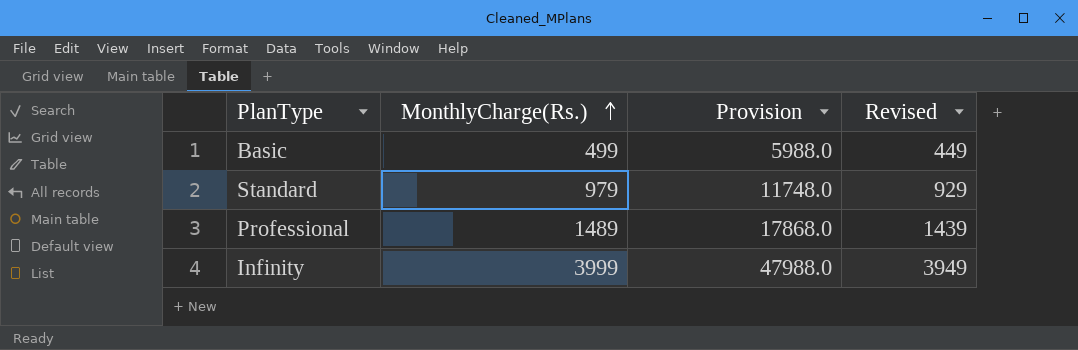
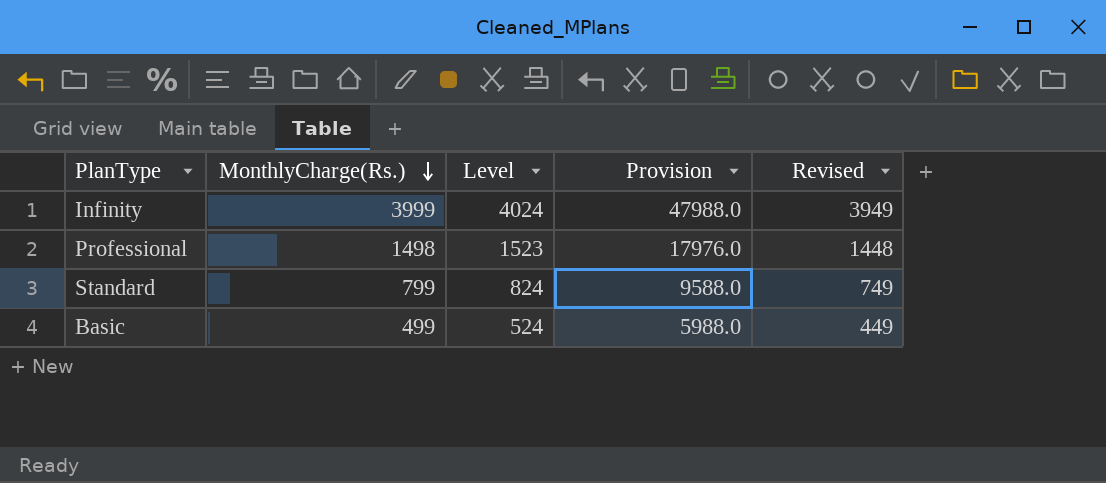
row order: MonthlyCharge(Rs.) ascending -> MonthlyCharge(Rs.) descending
column Level | formula: none -> [MonthlyCharge(Rs.)] + 25
Professional | MonthlyCharge(Rs.): 1489 -> 1498
Professional | Provision: 17868.0 -> 17976.0
Professional | Revised: 1439 -> 1448
Standard | MonthlyCharge(Rs.): 979 -> 799
Standard | Provision: 11748.0 -> 9588.0
Standard | Revised: 929 -> 749

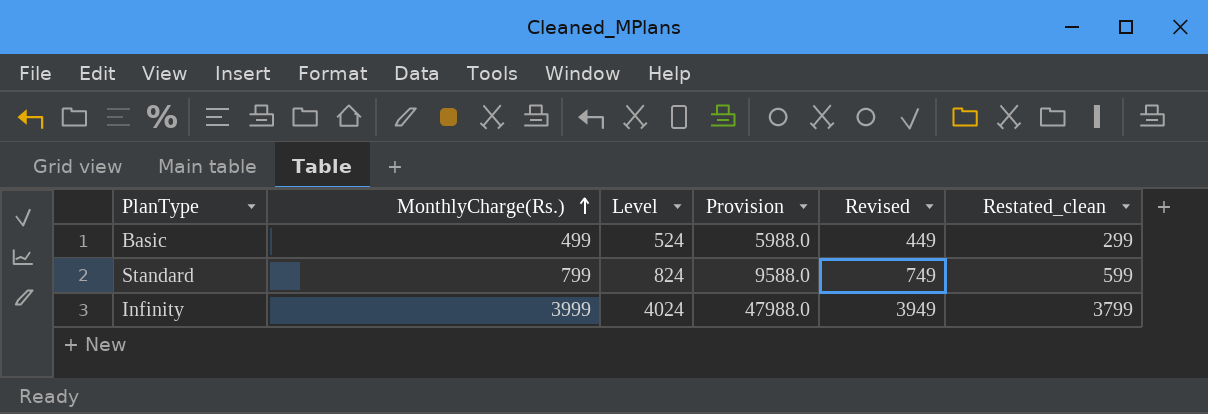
row order: MonthlyCharge(Rs.) descending -> MonthlyCharge(Rs.) ascending
column Restated_clean | formula: none -> [MonthlyCharge(Rs.)] - 200
row Professional: 1498 | 1523 | 17976.0 | 1448 -> none

